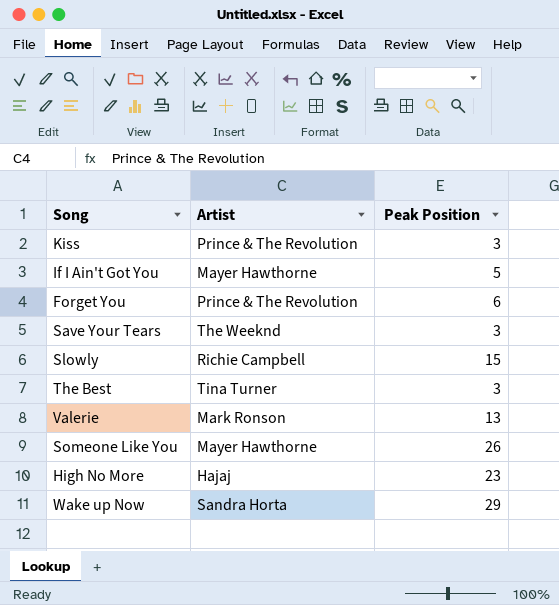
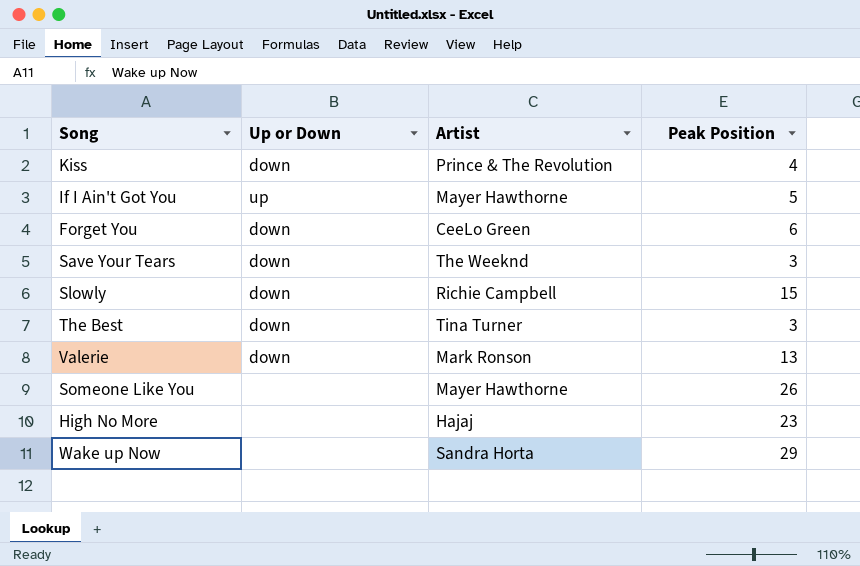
column Up or Down | position: none -> 2
Kiss | Peak Position: 3 -> 4
Forget You | Artist: Prince & The Revolution -> CeeLo Green

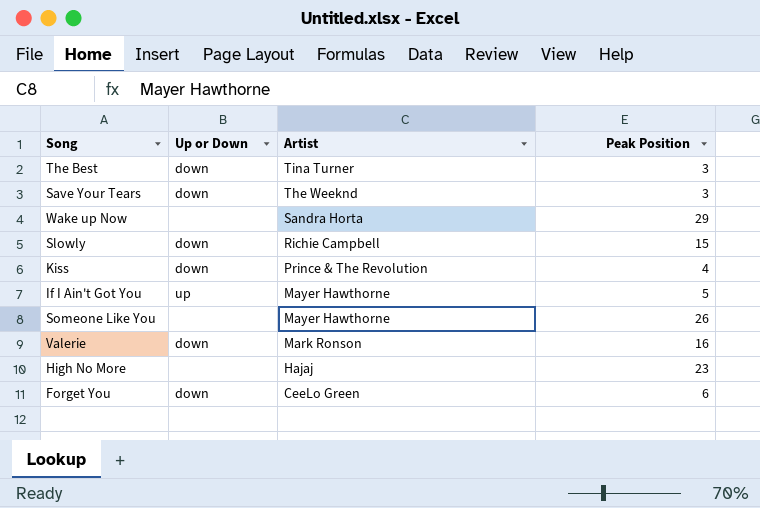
row order: none -> Artist descending
Valerie | Peak Position: 13 -> 16

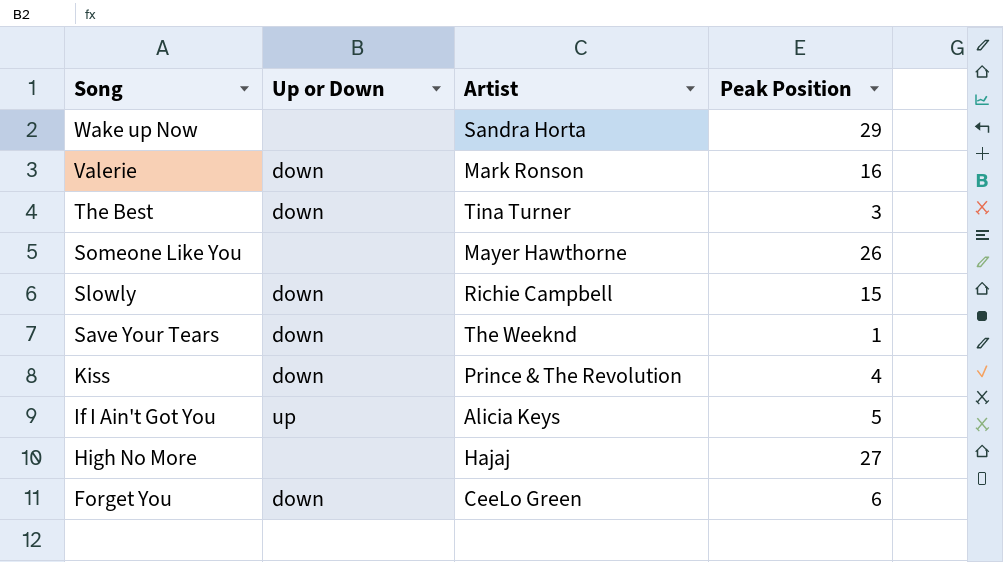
row order: Artist descending -> Song descending
Save Your Tears | Peak Position: 3 -> 1
If I Ain't Got You | Artist: Mayer Hawthorne -> Alicia Keys
High No More | Peak Position: 23 -> 27

